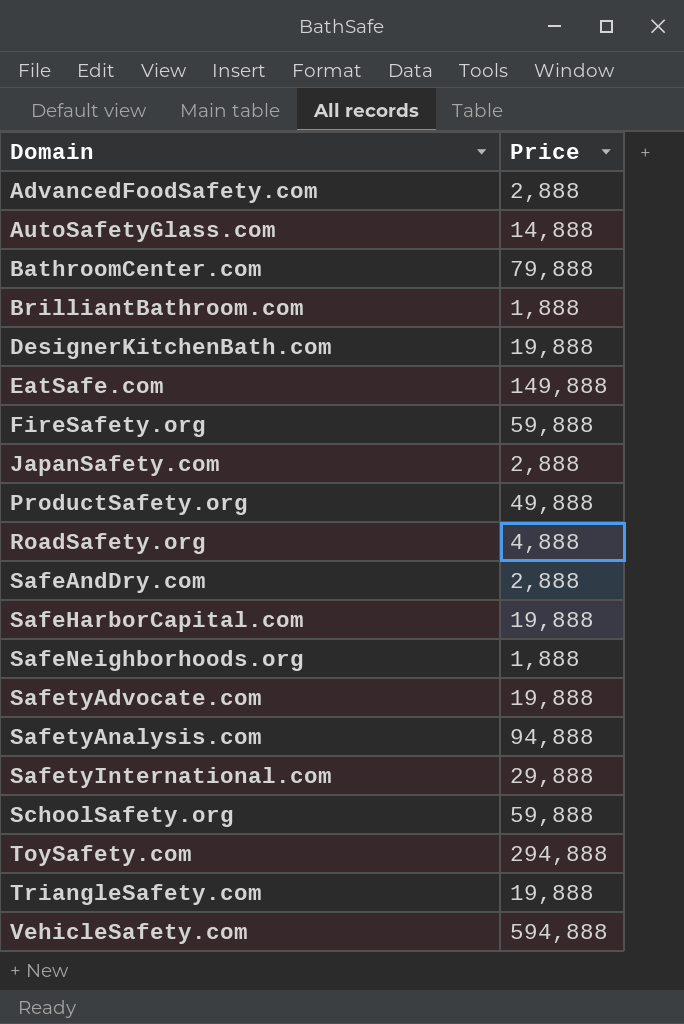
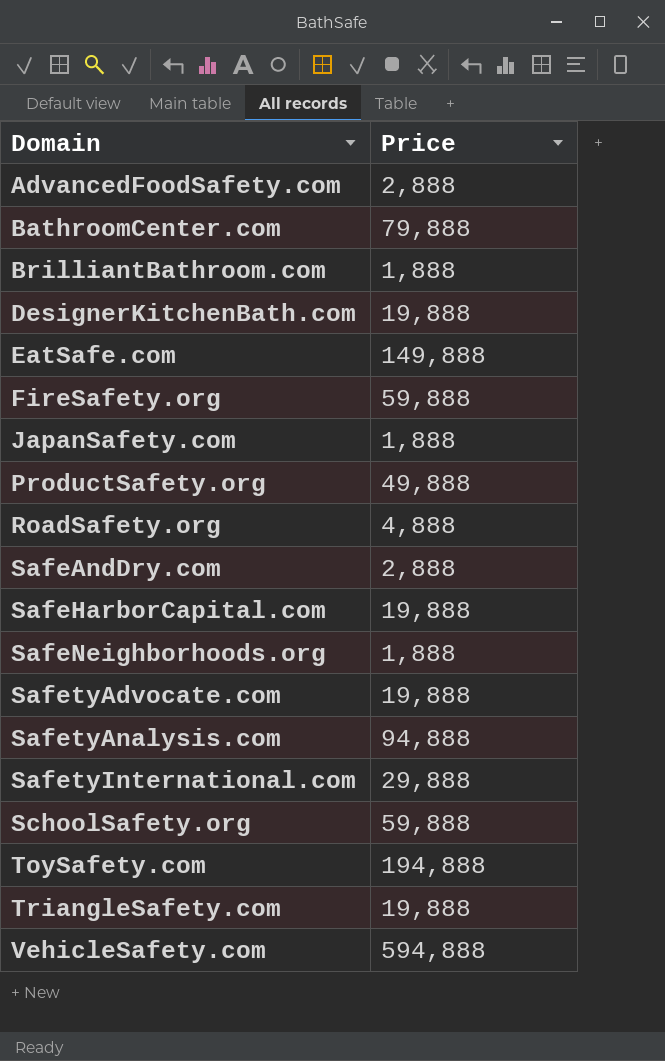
row AutoSafetyGlass.com: 14,888 -> none
JapanSafety.com | Price: 2,888 -> 1,888
ToySafety.com | Price: 294,888 -> 194,888

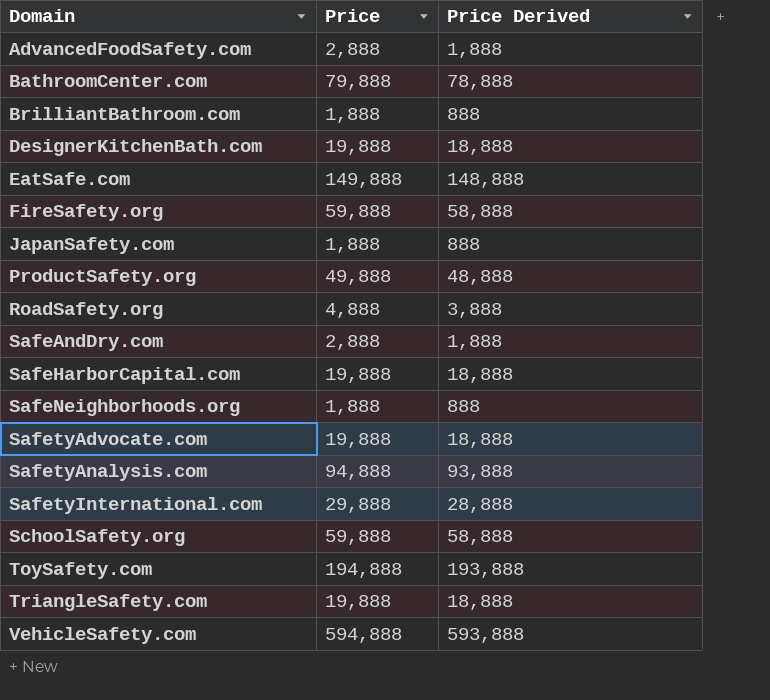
column Price Derived | formula: none -> [Price] - 1000

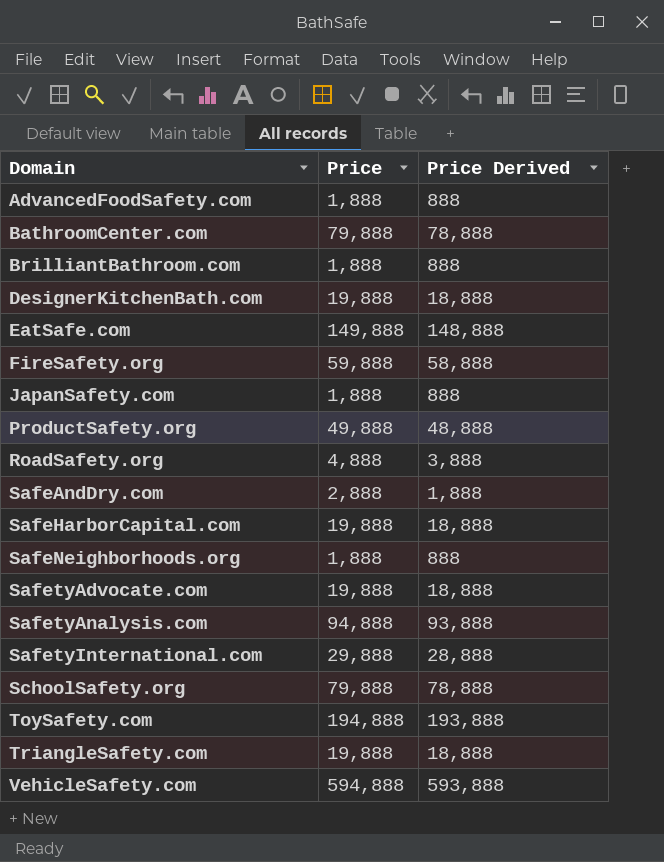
AdvancedFoodSafety.com | Price: 2,888 -> 1,888
AdvancedFoodSafety.com | Price Derived: 1,888 -> 888
SchoolSafety.org | Price: 59,888 -> 79,888
SchoolSafety.org | Price Derived: 58,888 -> 78,888

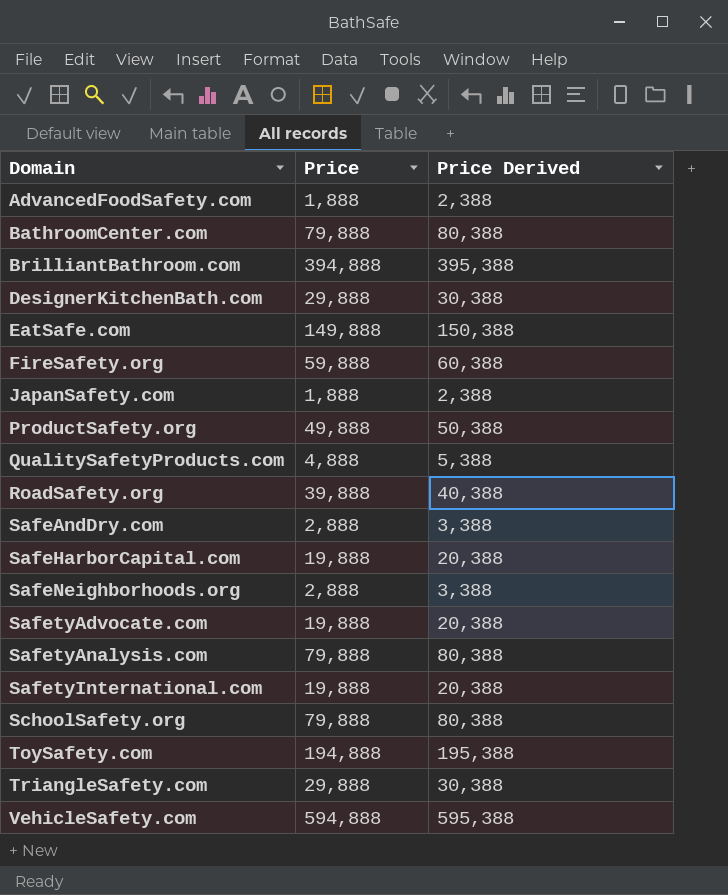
column Price Derived | formula: [Price] - 1000 -> [Price] + 500
BrilliantBathroom.com | Price: 1,888 -> 394,888
DesignerKitchenBath.com | Price: 19,888 -> 29,888
row QualitySafetyProducts.com: none -> 4,888 | 5,388
RoadSafety.org | Price: 4,888 -> 39,888
SafeNeighborhoods.org | Price: 1,888 -> 2,888
SafetyAnalysis.com | Price: 94,888 -> 79,888
SafetyInternational.com | Price: 29,888 -> 19,888
TriangleSafety.com | Price: 19,888 -> 29,888

